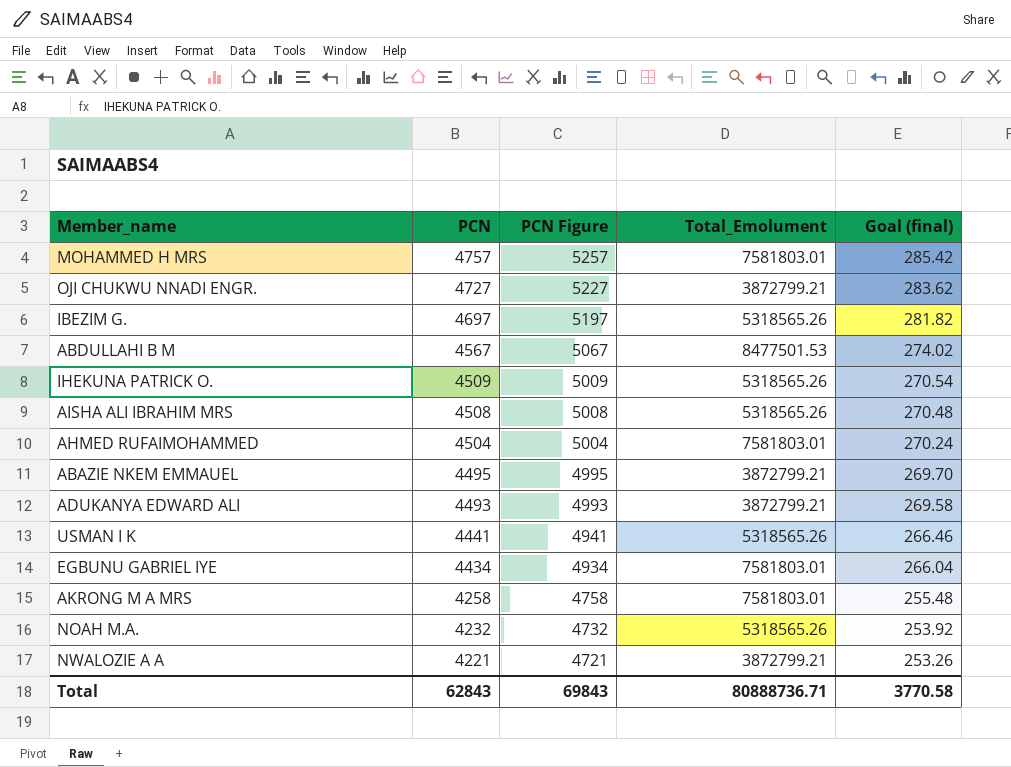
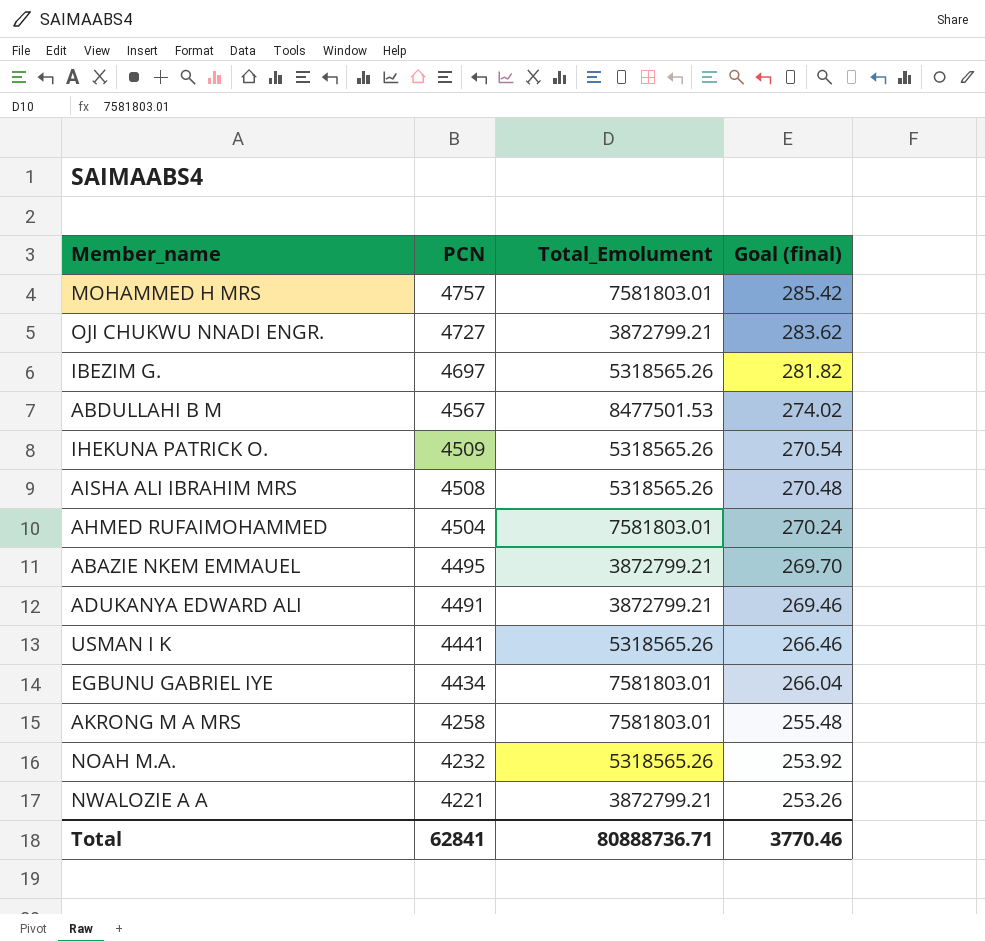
column PCN Figure | formula: [PCN] + 500 -> none
ADUKANYA EDWARD ALI | PCN: 4493 -> 4491
ADUKANYA EDWARD ALI | Goal (final): 269.58 -> 269.46
Total | PCN: 62843 -> 62841
Total | Goal (final): 3770.58 -> 3770.46

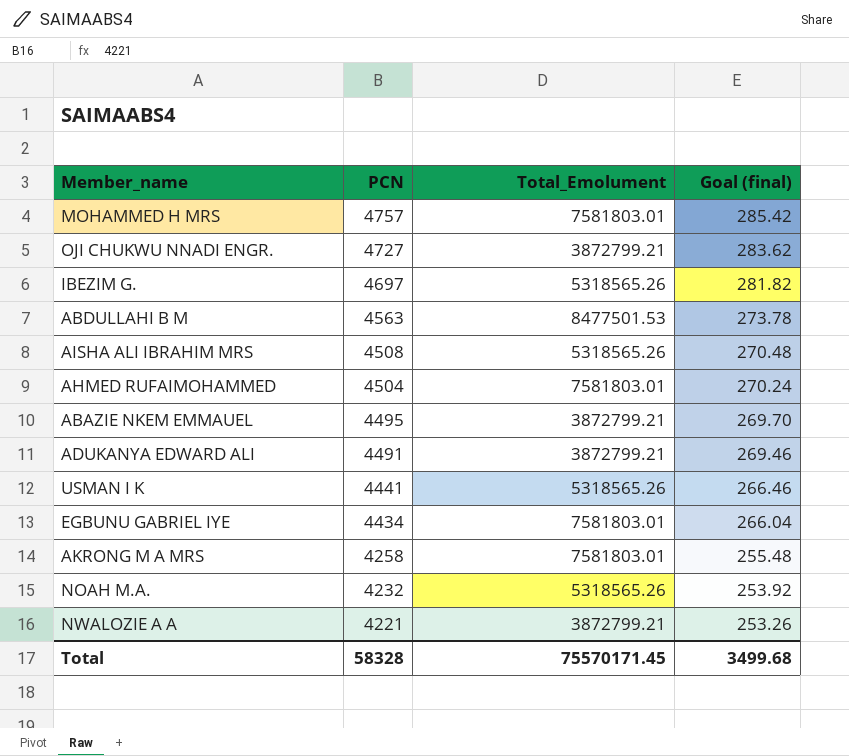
row IHEKUNA PATRICK O.: 4509 | 5318565.26 | 270.54 -> none
ABDULLAHI B M | PCN: 4567 -> 4563
ABDULLAHI B M | Goal (final): 274.02 -> 273.78
Total | PCN: 62841 -> 58328
Total | Total_Emolument: 80888736.71 -> 75570171.45
Total | Goal (final): 3770.46 -> 3499.68

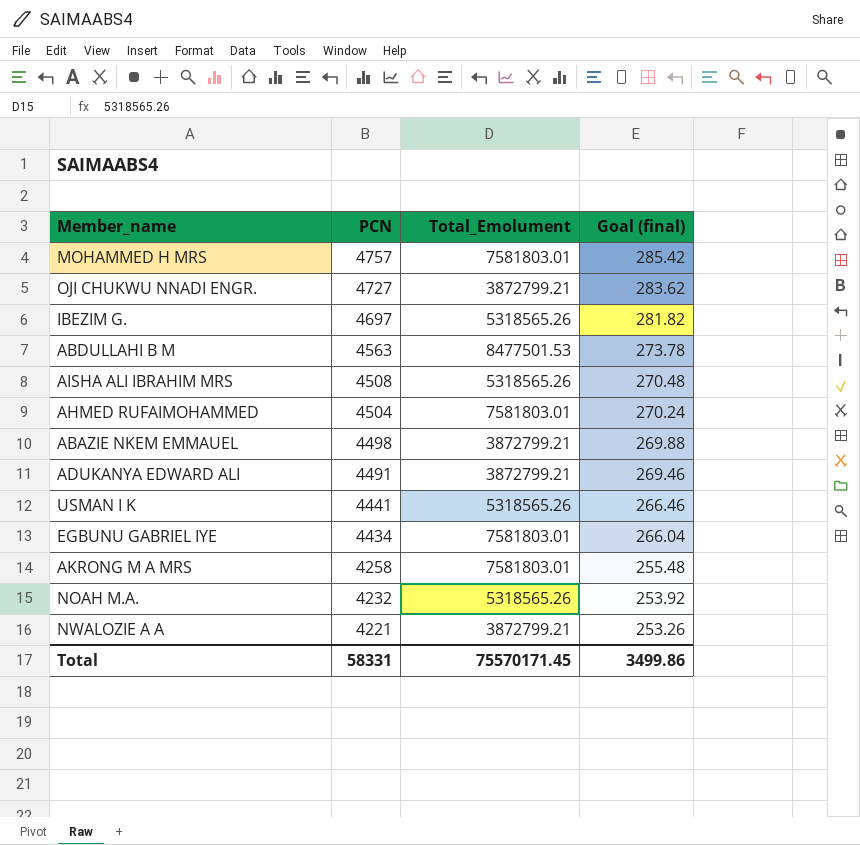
ABAZIE NKEM EMMAUEL | PCN: 4495 -> 4498
ABAZIE NKEM EMMAUEL | Goal (final): 269.70 -> 269.88
Total | PCN: 58328 -> 58331
Total | Goal (final): 3499.68 -> 3499.86

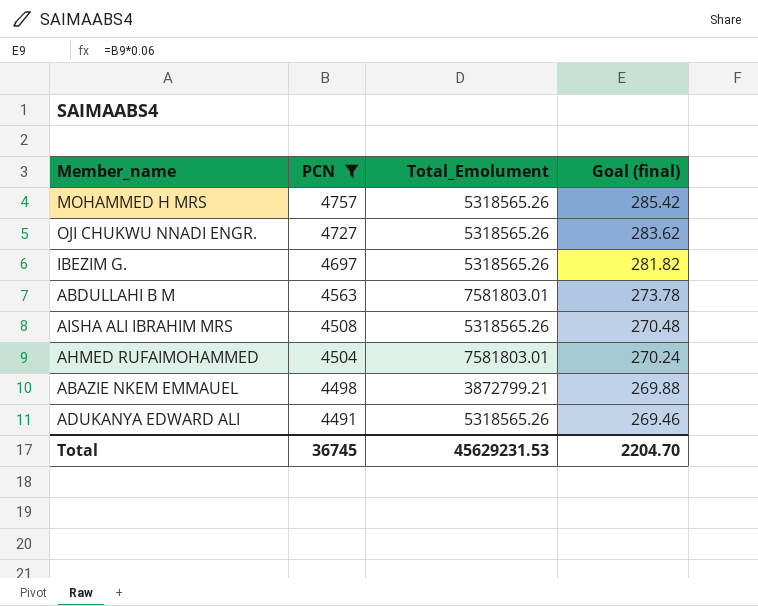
filter: none -> PCN >= 4491
MOHAMMED H MRS | Total_Emolument: 7581803.01 -> 5318565.26
OJI CHUKWU NNADI ENGR. | Total_Emolument: 3872799.21 -> 5318565.26
ABDULLAHI B M | Total_Emolument: 8477501.53 -> 7581803.01
ADUKANYA EDWARD ALI | Total_Emolument: 3872799.21 -> 5318565.26
Total | PCN: 58331 -> 36745
Total | Total_Emolument: 75570171.45 -> 45629231.53
Total | Goal (final): 3499.86 -> 2204.70

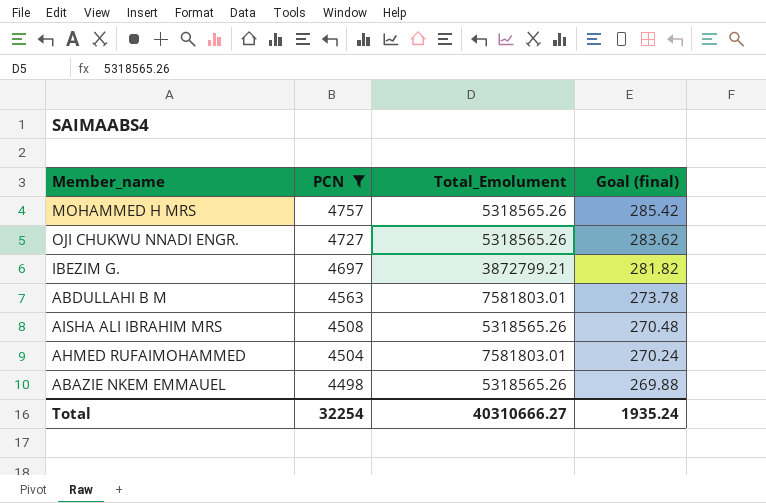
row ADUKANYA EDWARD ALI: 4491 | 5318565.26 | 269.46 -> none
IBEZIM G. | Total_Emolument: 5318565.26 -> 3872799.21
ABAZIE NKEM EMMAUEL | Total_Emolument: 3872799.21 -> 5318565.26
Total | PCN: 36745 -> 32254
Total | Total_Emolument: 45629231.53 -> 40310666.27
Total | Goal (final): 2204.70 -> 1935.24

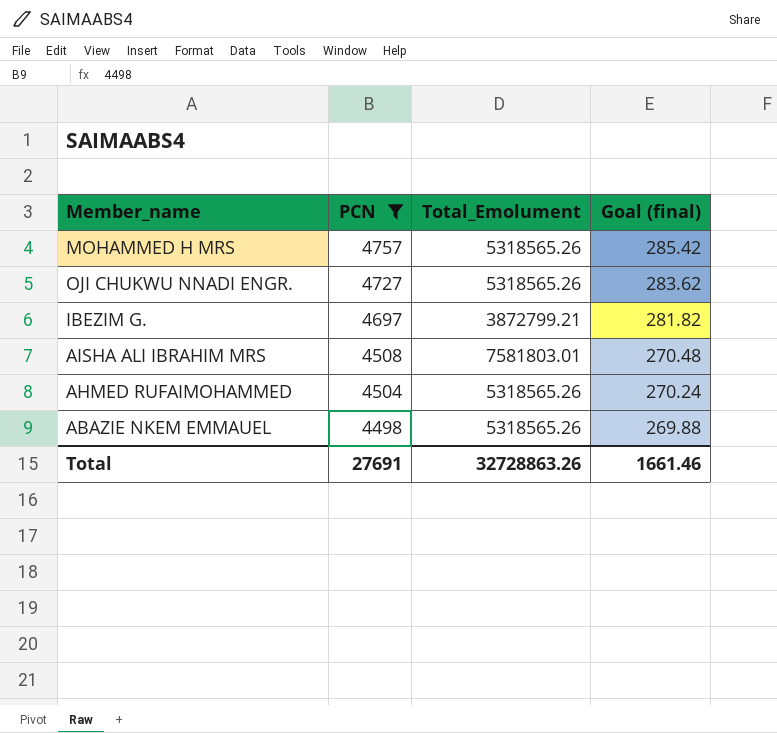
row ABDULLAHI B M: 4563 | 7581803.01 | 273.78 -> none
AISHA ALI IBRAHIM MRS | Total_Emolument: 5318565.26 -> 7581803.01
AHMED RUFAIMOHAMMED | Total_Emolument: 7581803.01 -> 5318565.26
Total | PCN: 32254 -> 27691
Total | Total_Emolument: 40310666.27 -> 32728863.26
Total | Goal (final): 1935.24 -> 1661.46

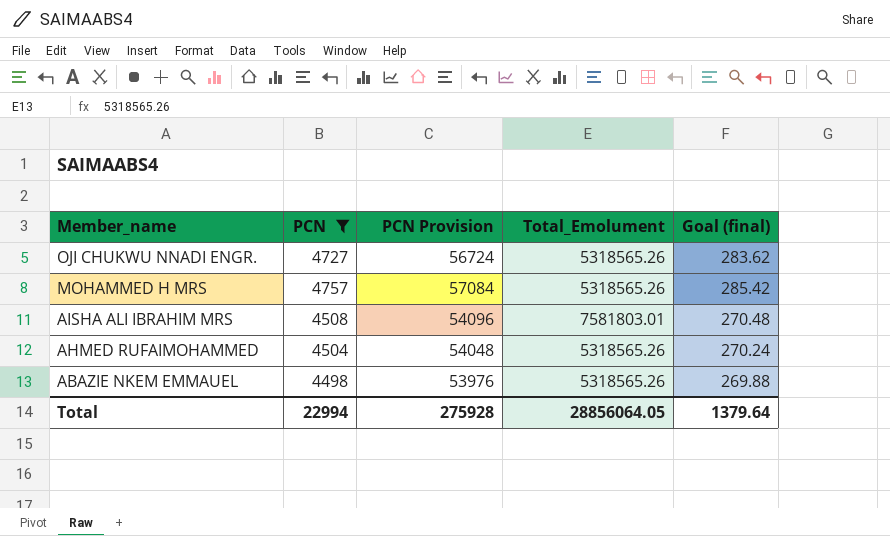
row order: PCN descending -> Member_name descending
column PCN Provision | formula: none -> [PCN] * 12
row IBEZIM G.: 4697 | 3872799.21 | 281.82 -> none
Total | PCN: 27691 -> 22994
Total | Total_Emolument: 32728863.26 -> 28856064.05
Total | Goal (final): 1661.46 -> 1379.64

